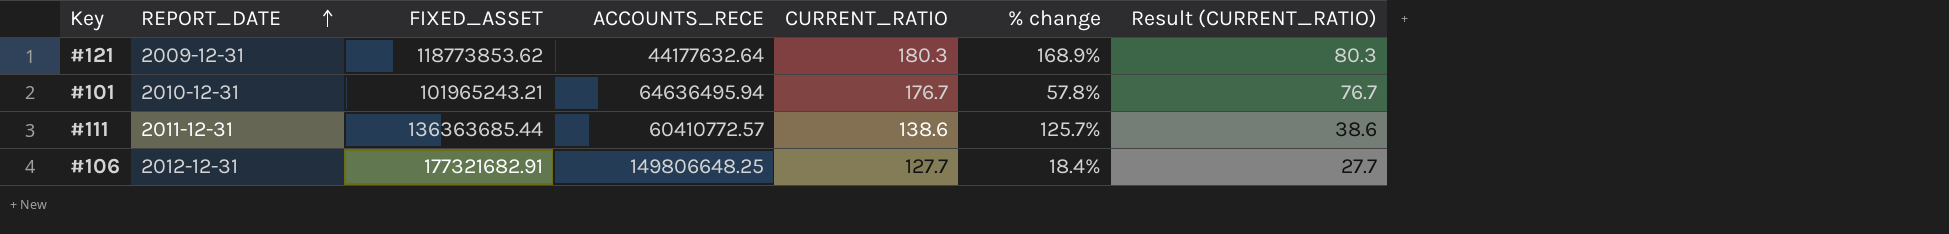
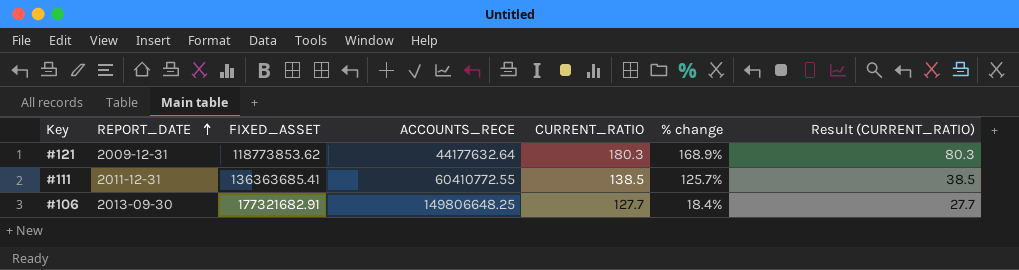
row #101: 2010-12-31 | 101965243.21 | 64636495.94 | 176.7 | 57.8% | 76.7 -> none
#111 | FIXED_ASSET: 136363685.44 -> 136363685.41
#111 | ACCOUNTS_RECE: 60410772.57 -> 60410772.55
#111 | CURRENT_RATIO: 138.6 -> 138.5
#111 | Result (CURRENT_RATIO): 38.6 -> 38.5
#106 | REPORT_DATE: 2012-12-31 -> 2013-09-30

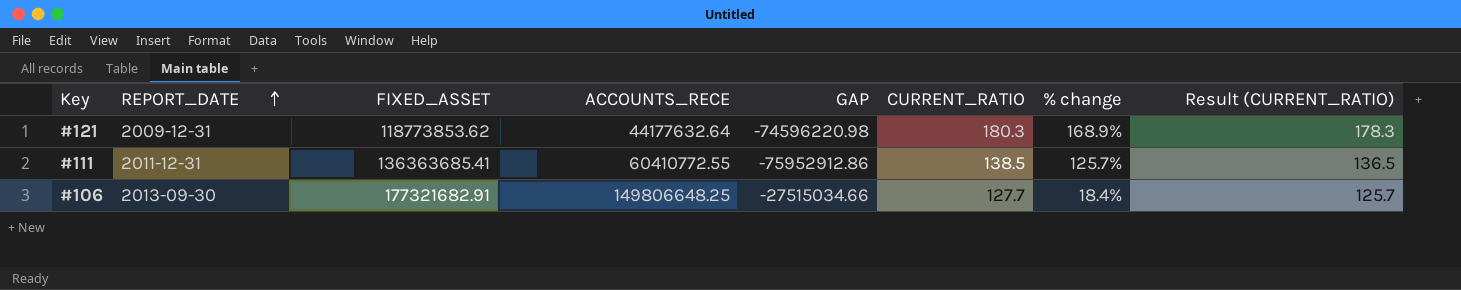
column GAP | formula: none -> [ACCOUNTS_RECE] - [FIXED_ASSET]
column Result (CURRENT_RATIO) | formula: [CURRENT_RATIO] - 100 -> [CURRENT_RATIO] - 2

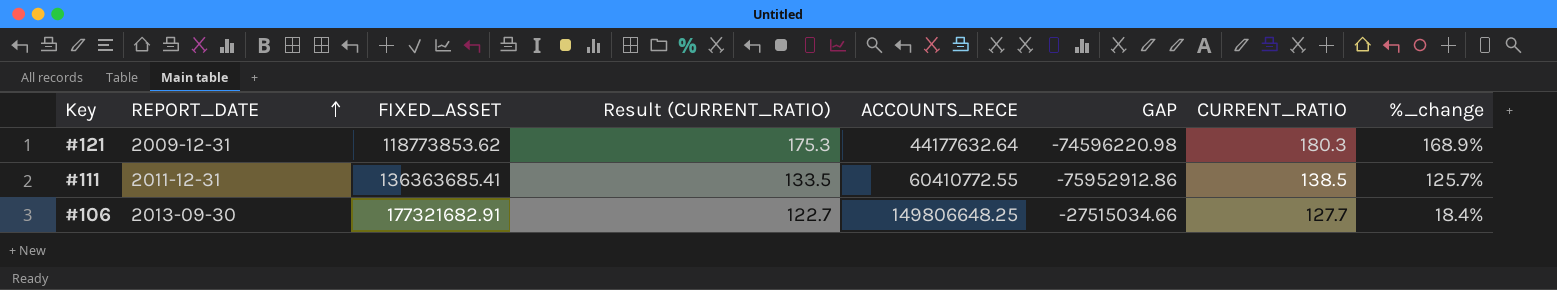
column Result (CURRENT_RATIO) | formula: [CURRENT_RATIO] - 2 -> [CURRENT_RATIO] - 5
column Result (CURRENT_RATIO) | position: 8 -> 4
column name: % change -> %_change

